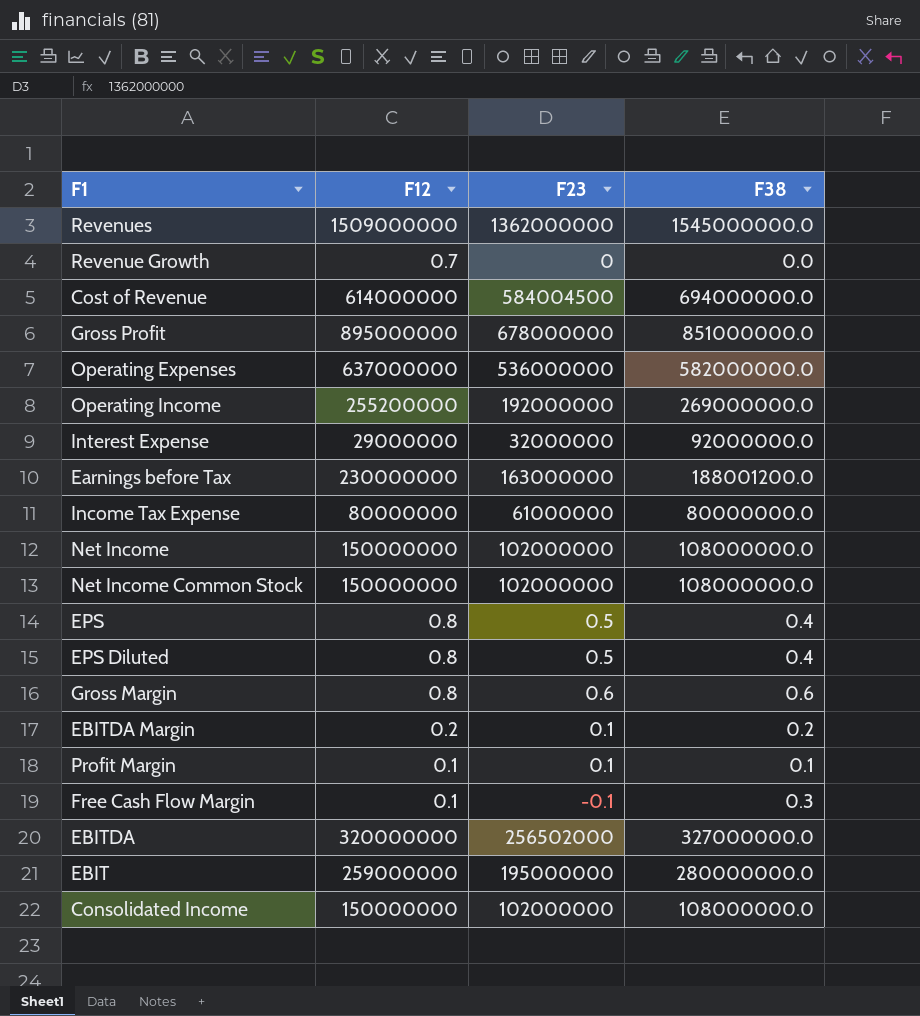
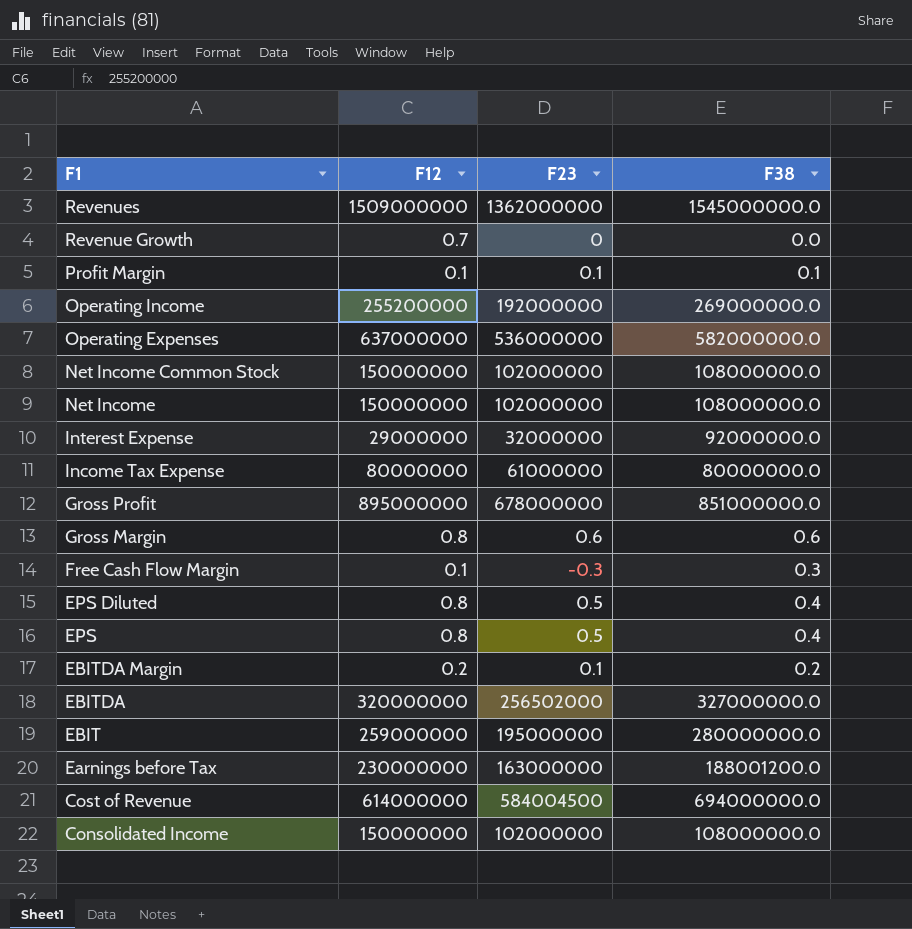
row order: none -> F1 descending
Free Cash Flow Margin | F23: -0.1 -> -0.3

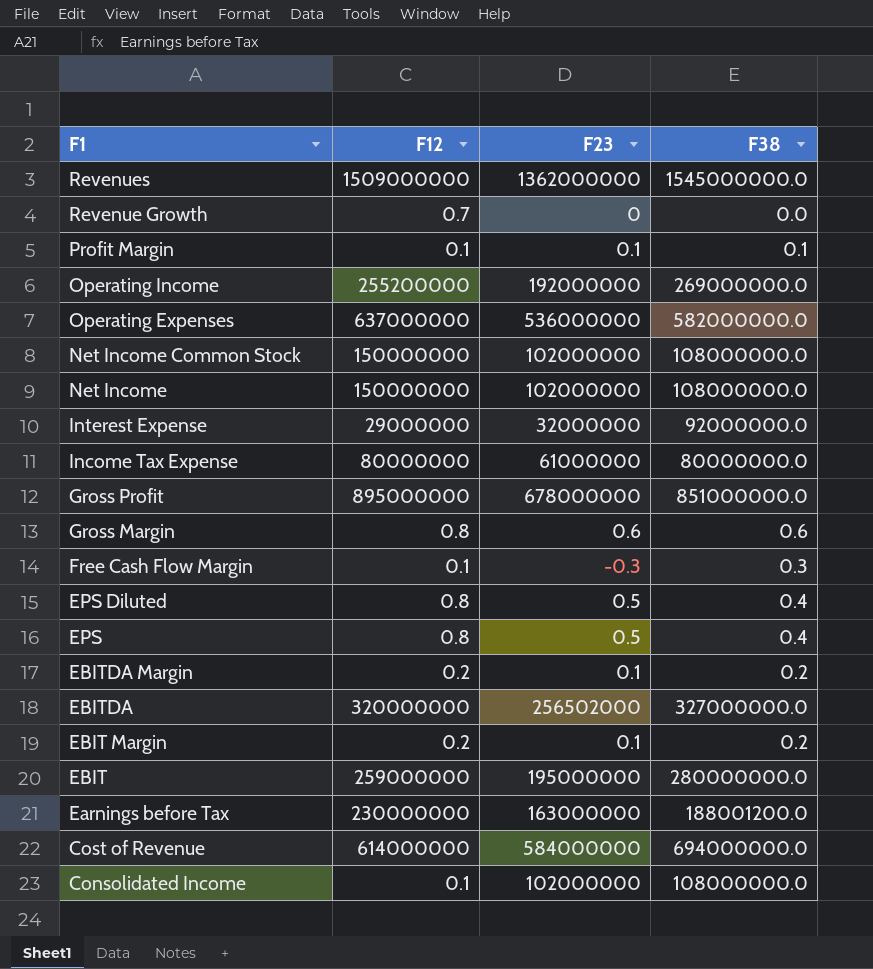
row EBIT Margin: none -> 0.2 | 0.1 | 0.2
Cost of Revenue | F23: 584004500 -> 584000000
Consolidated Income | F12: 150000000 -> 0.1

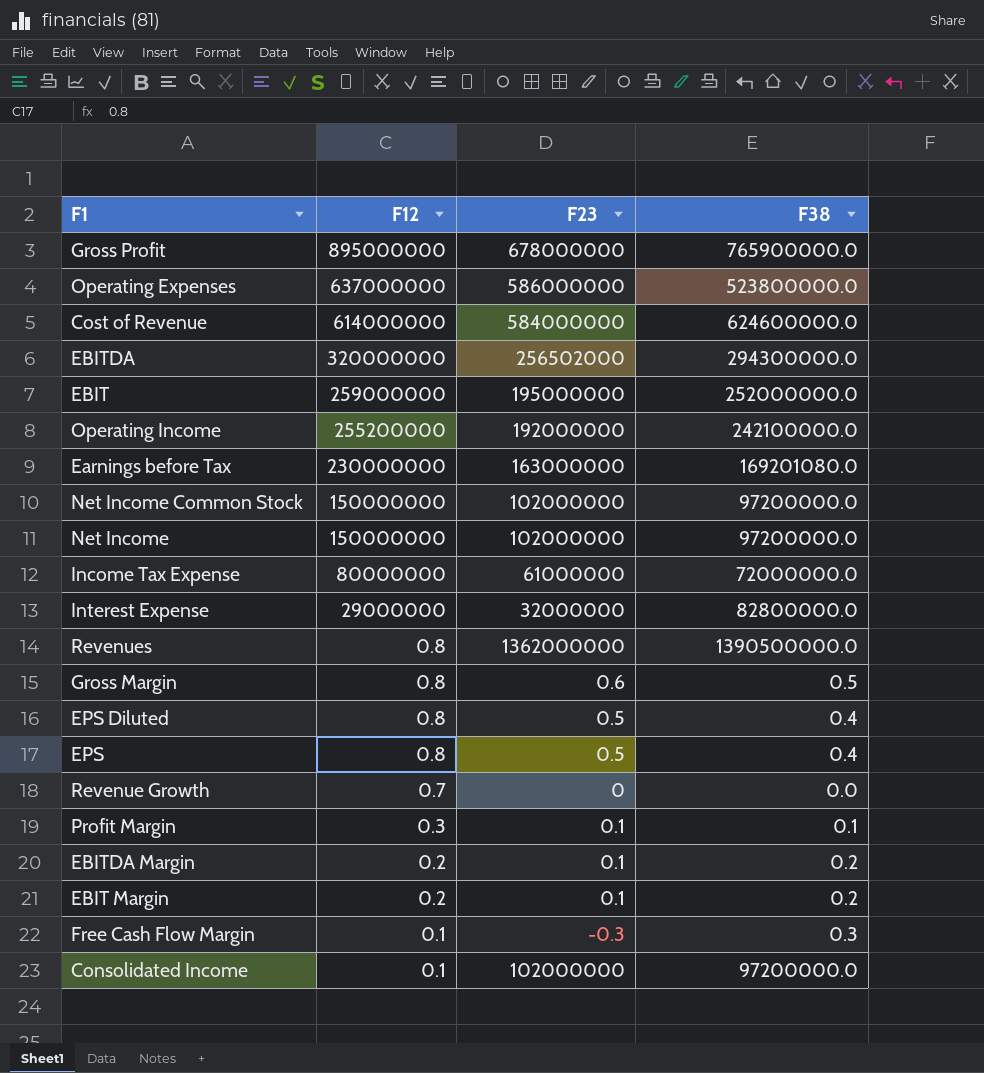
row order: F1 descending -> F12 descending
Gross Profit | F38: 851000000.0 -> 765900000.0
Operating Expenses | F23: 536000000 -> 586000000
Operating Expenses | F38: 582000000.0 -> 523800000.0
Cost of Revenue | F38: 694000000.0 -> 624600000.0
EBITDA | F38: 327000000.0 -> 294300000.0
EBIT | F38: 280000000.0 -> 252000000.0
Operating Income | F38: 269000000.0 -> 242100000.0
Earnings before Tax | F38: 188001200.0 -> 169201080.0
Net Income Common Stock | F38: 108000000.0 -> 97200000.0
Net Income | F38: 108000000.0 -> 97200000.0
Income Tax Expense | F38: 80000000.0 -> 72000000.0
Interest Expense | F38: 92000000.0 -> 82800000.0
Revenues | F12: 1509000000 -> 0.8
Revenues | F38: 1545000000.0 -> 1390500000.0
Gross Margin | F38: 0.6 -> 0.5
Profit Margin | F12: 0.1 -> 0.3
Consolidated Income | F38: 108000000.0 -> 97200000.0

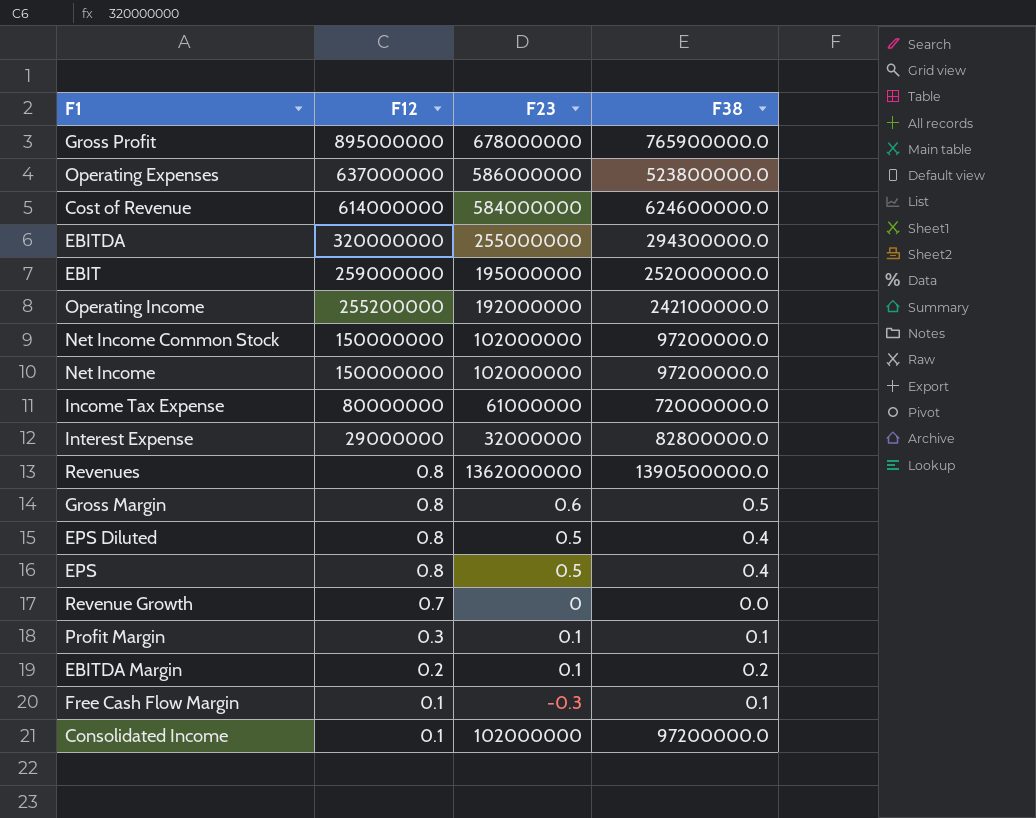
row Earnings before Tax: 230000000 | 163000000 | 169201080.0 -> none
row EBIT Margin: 0.2 | 0.1 | 0.2 -> none
EBITDA | F23: 256502000 -> 255000000
Free Cash Flow Margin | F38: 0.3 -> 0.1

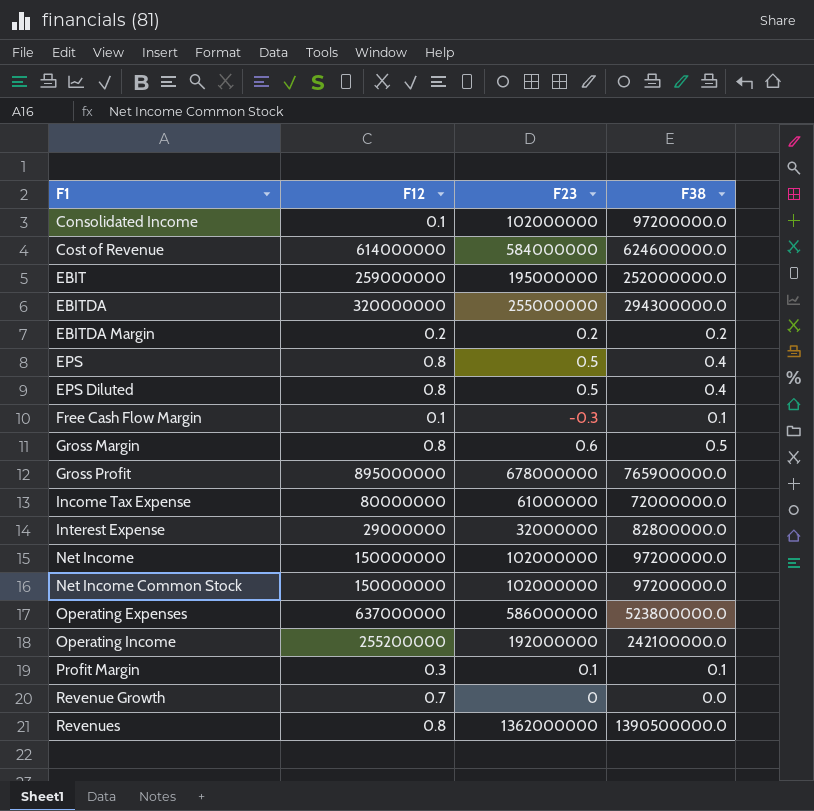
row order: F12 descending -> F1 ascending
EBITDA Margin | F23: 0.1 -> 0.2

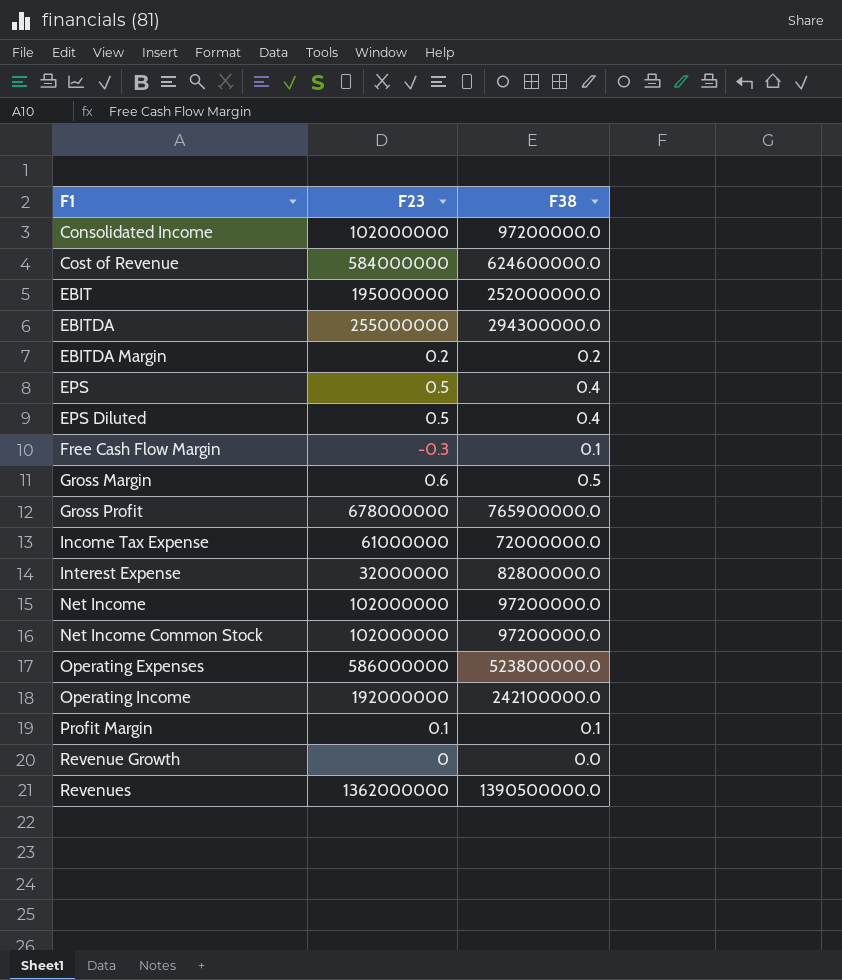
column F12 | position: 2 -> none

